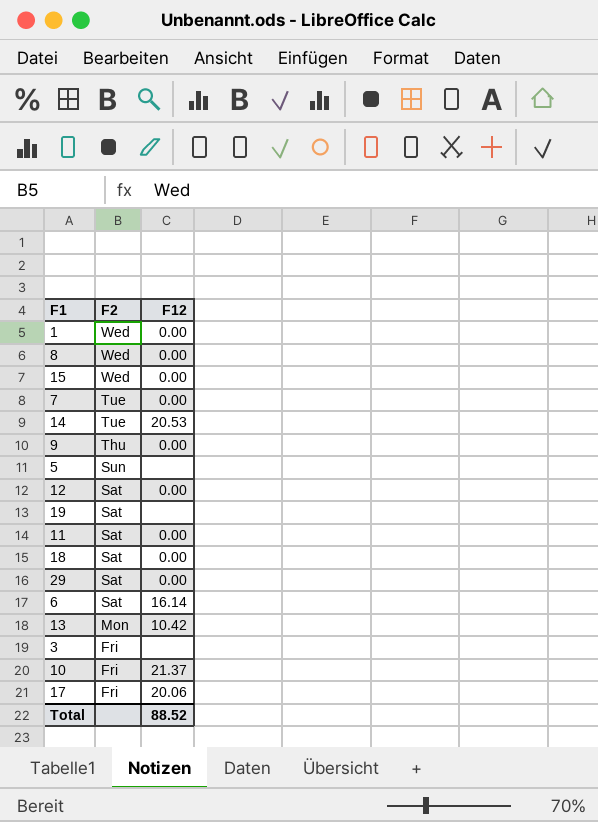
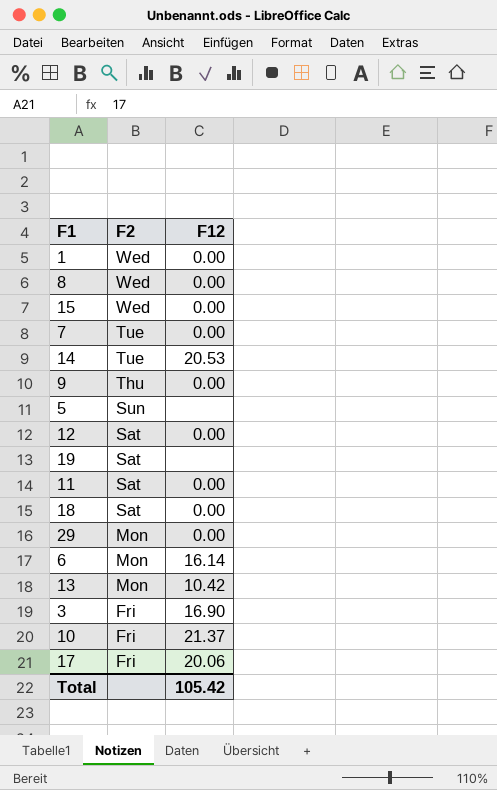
29 | F2: Sat -> Mon
6 | F2: Sat -> Mon
3 | F12: none -> 16.90
Total | F12: 88.52 -> 105.42

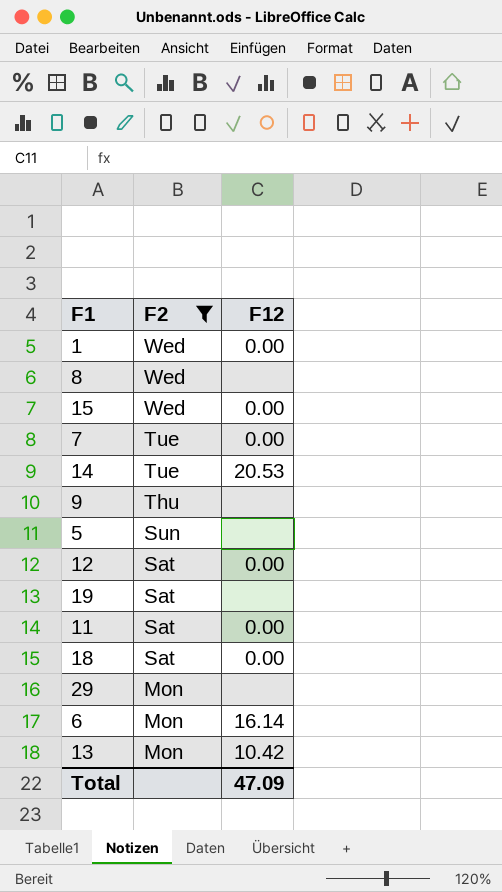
filter: none -> F2 != Fri
8 | F12: 0.00 -> none
9 | F12: 0.00 -> none
29 | F12: 0.00 -> none
Total | F12: 105.42 -> 47.09

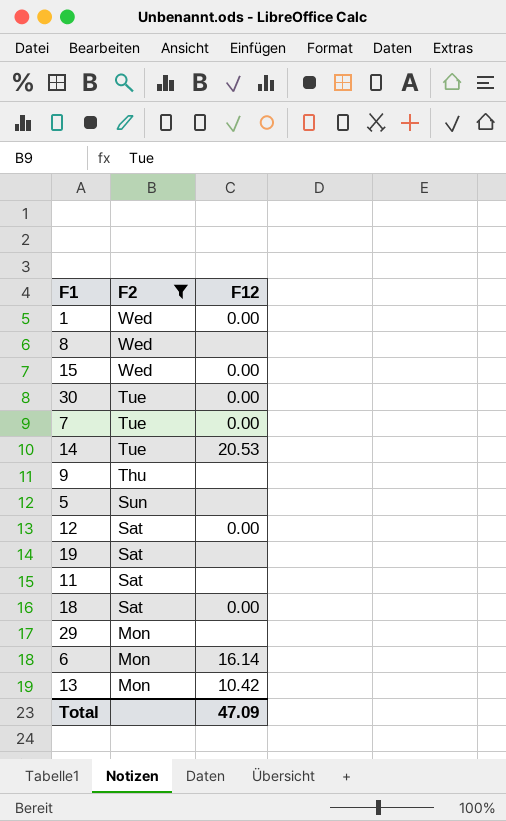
row 30: none -> Tue | 0.00
11 | F12: 0.00 -> none

